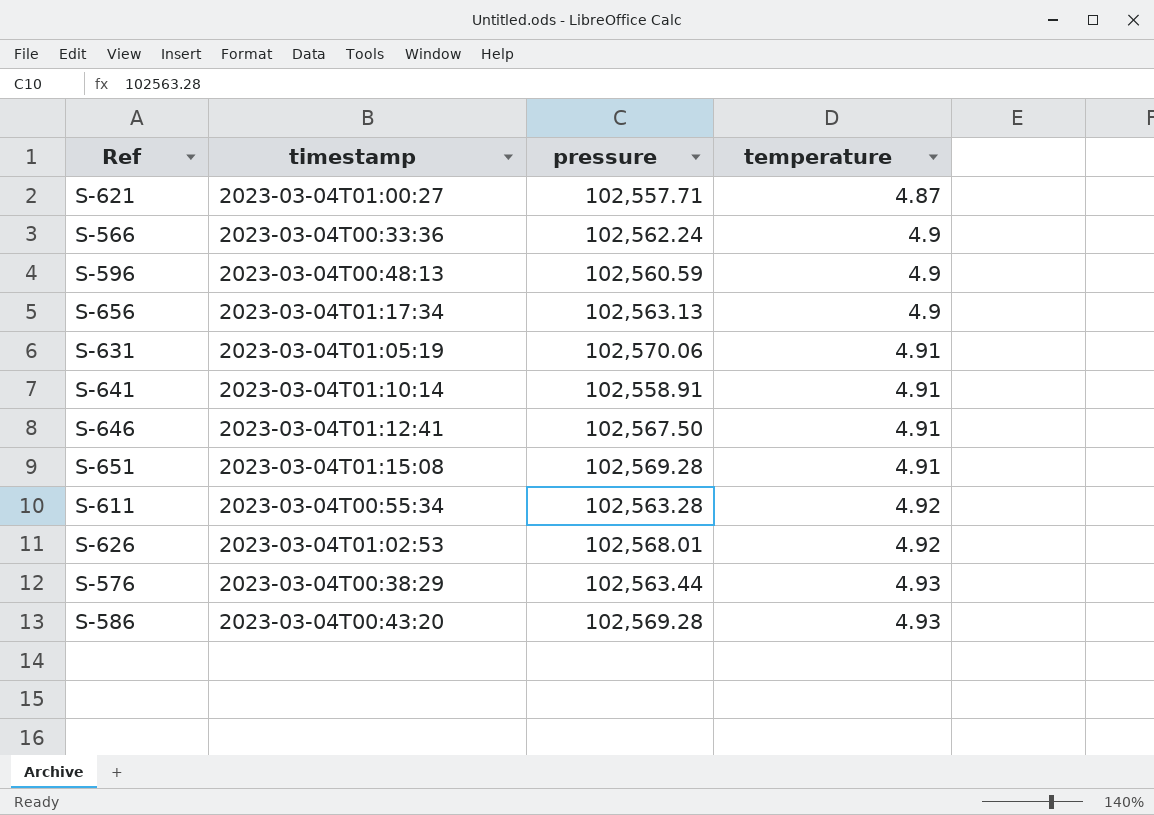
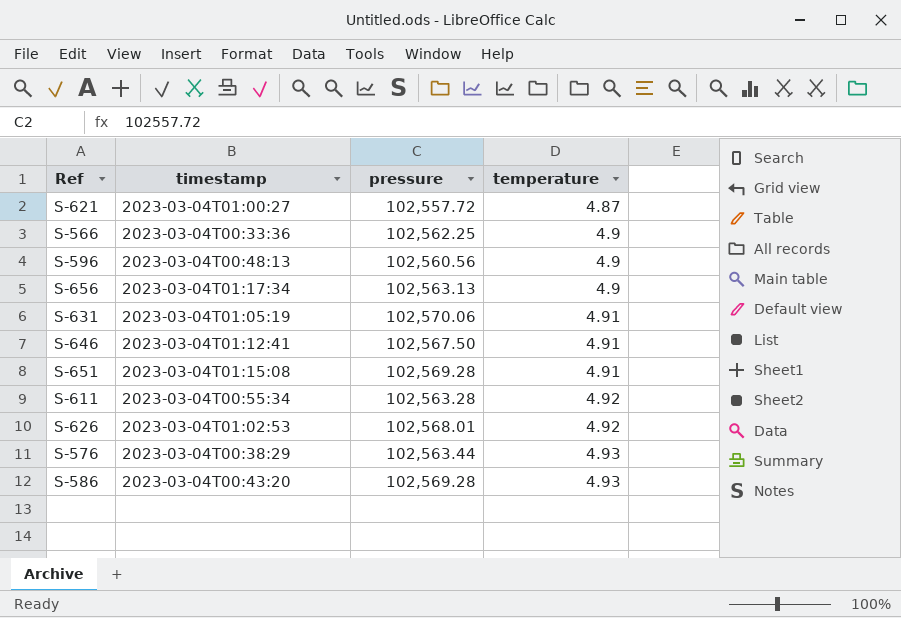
row S-641: 2023-03-04T01:10:14 | 102,558.91 | 4.91 -> none
S-621 | pressure: 102,557.71 -> 102,557.72
S-566 | pressure: 102,562.24 -> 102,562.25
S-596 | pressure: 102,560.59 -> 102,560.56

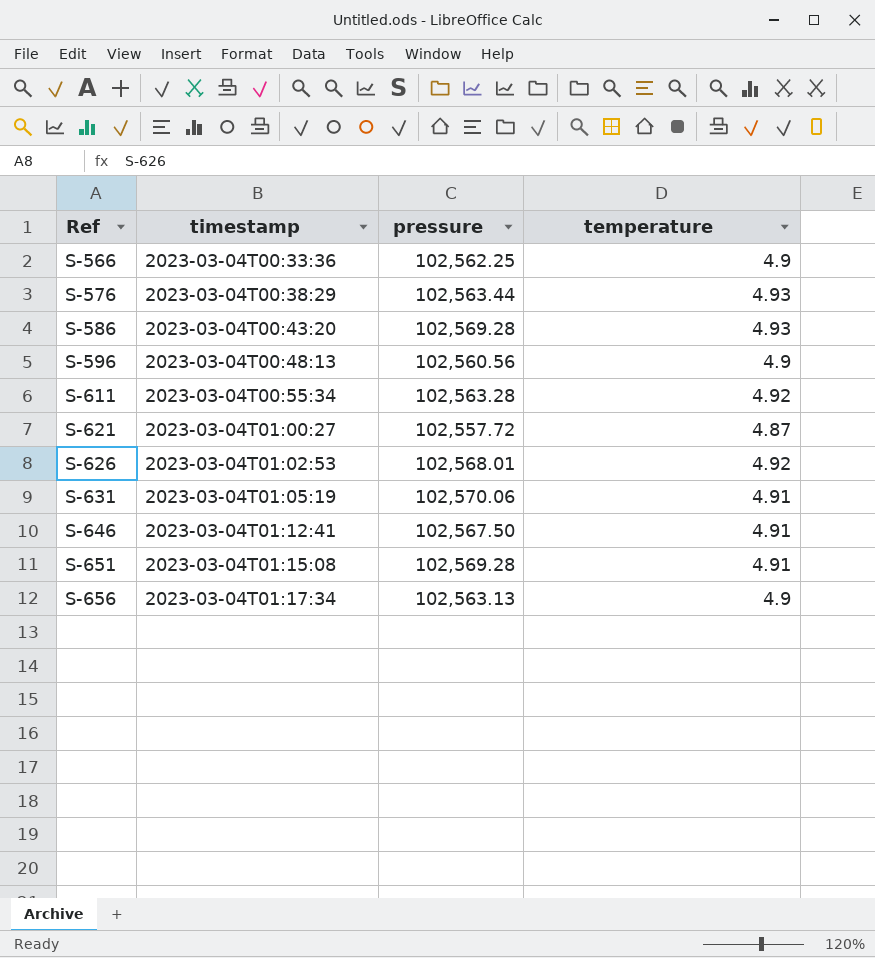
row order: temperature ascending -> Ref ascending

